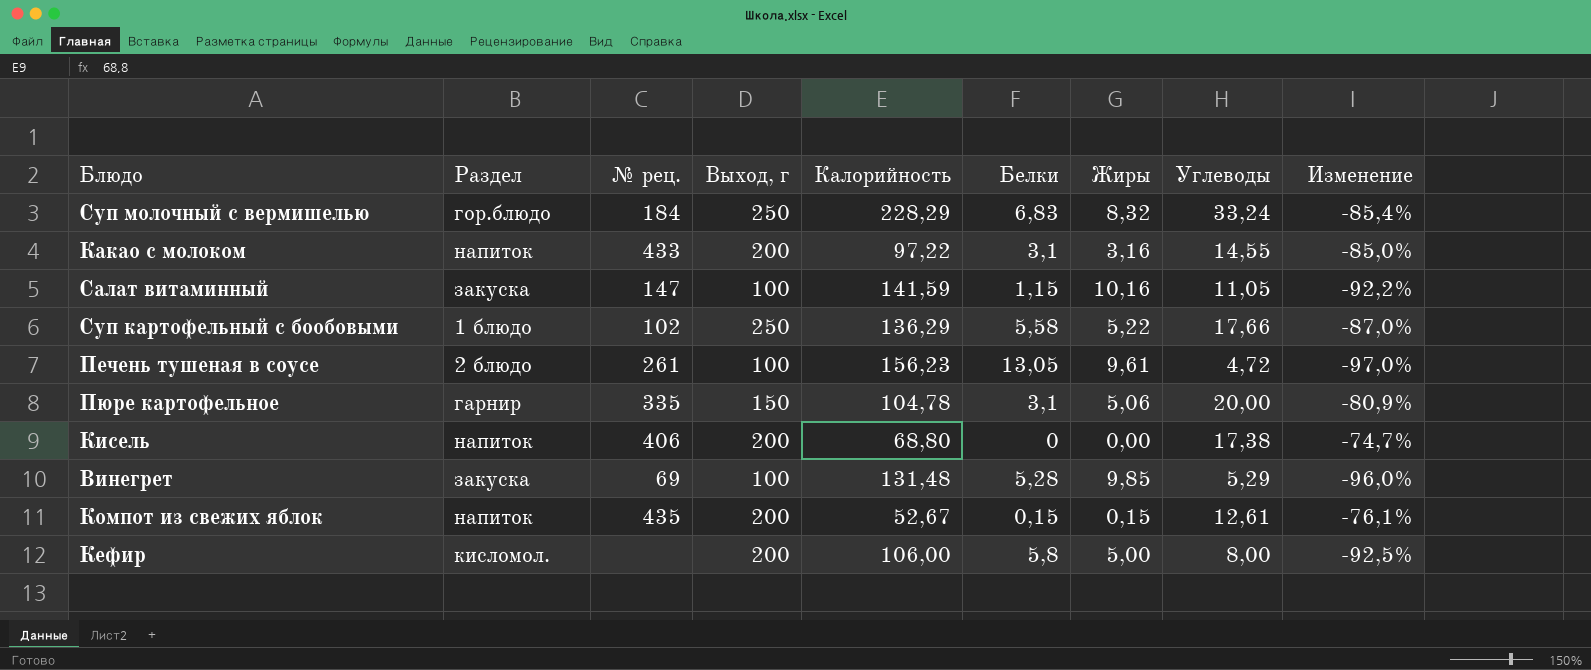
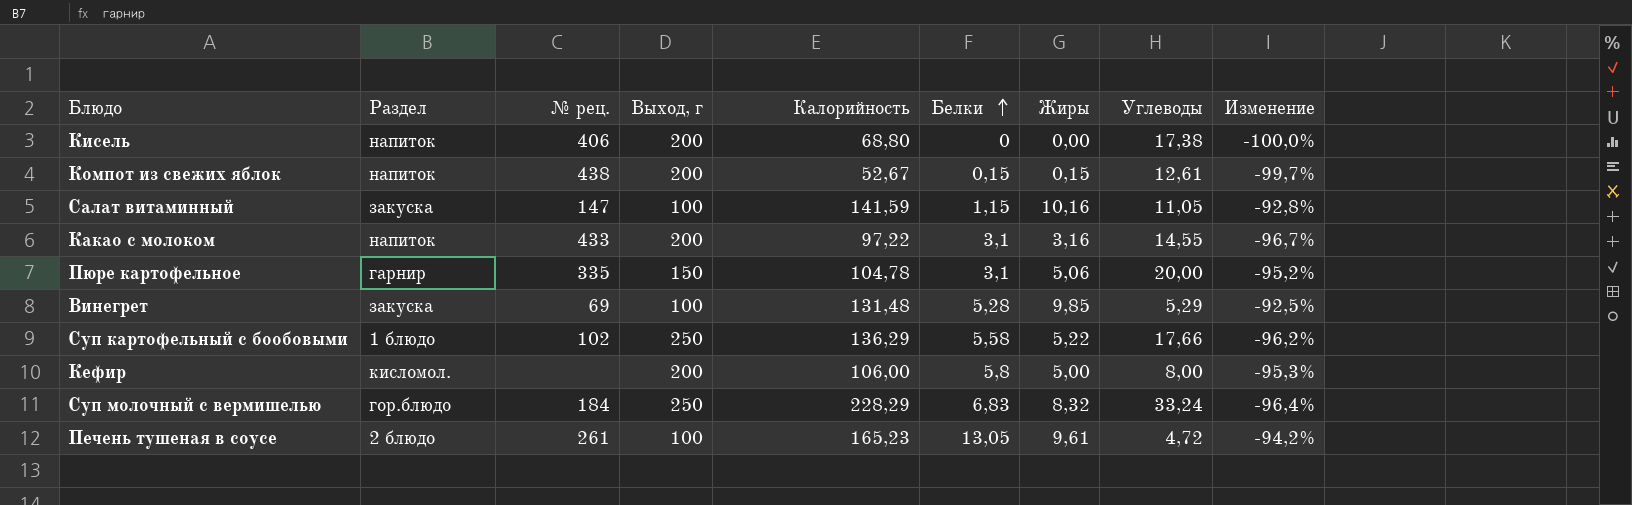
row order: none -> Белки ascending
column Изменение | formula: ([Углеводы] - [Калорийность]) / [Калорийность] -> ([Жиры] - [Калорийность]) / [Калорийность]
Компот из свежих яблок | № рец.: 435 -> 438
Печень тушеная в соусе | Калорийность: 156,23 -> 165,23

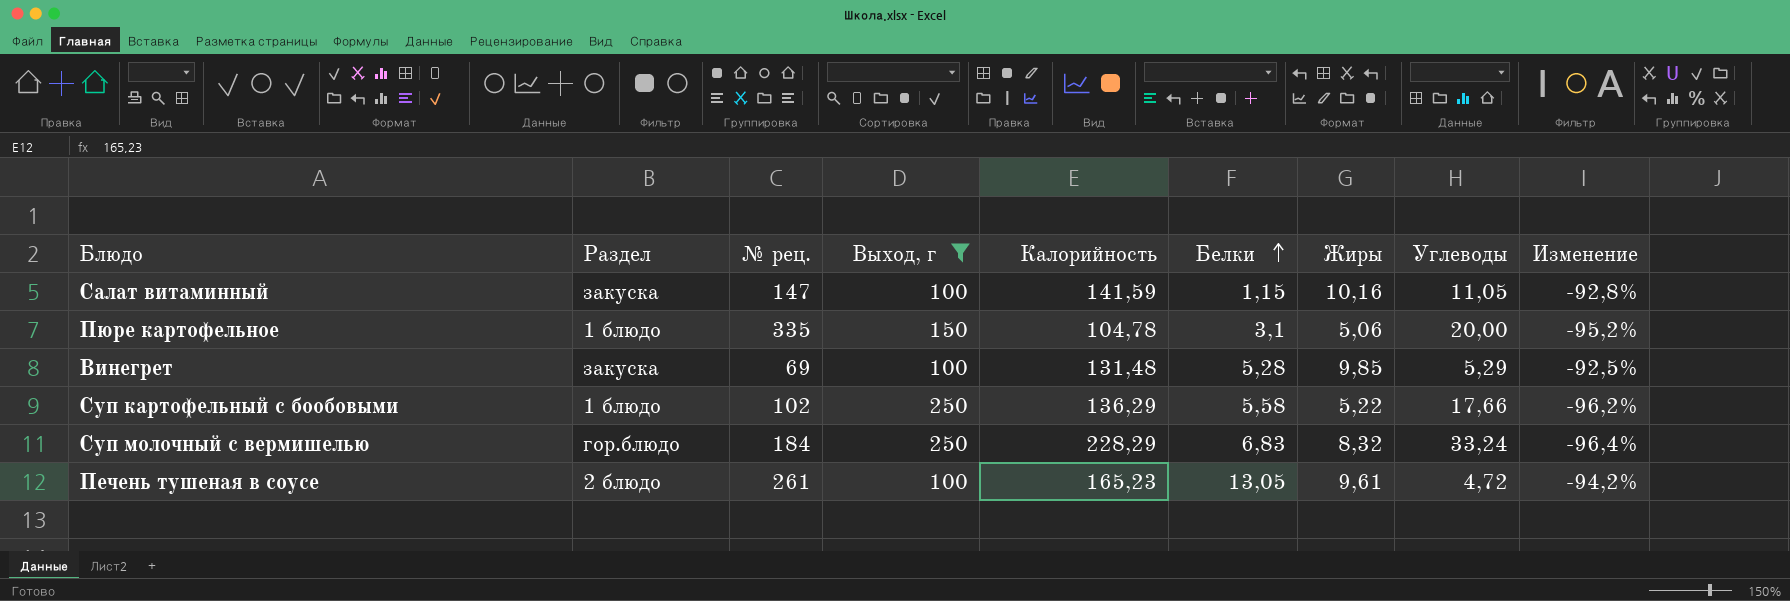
filter: none -> Выход, г != 200
Пюре картофельное | Раздел: гарнир -> 1 блюдо

